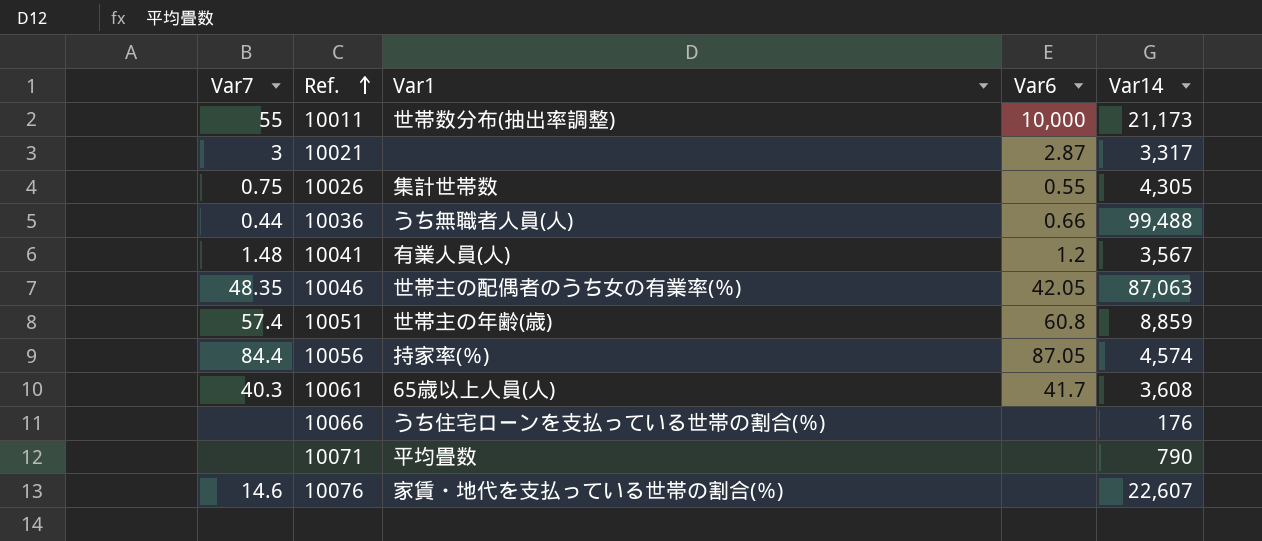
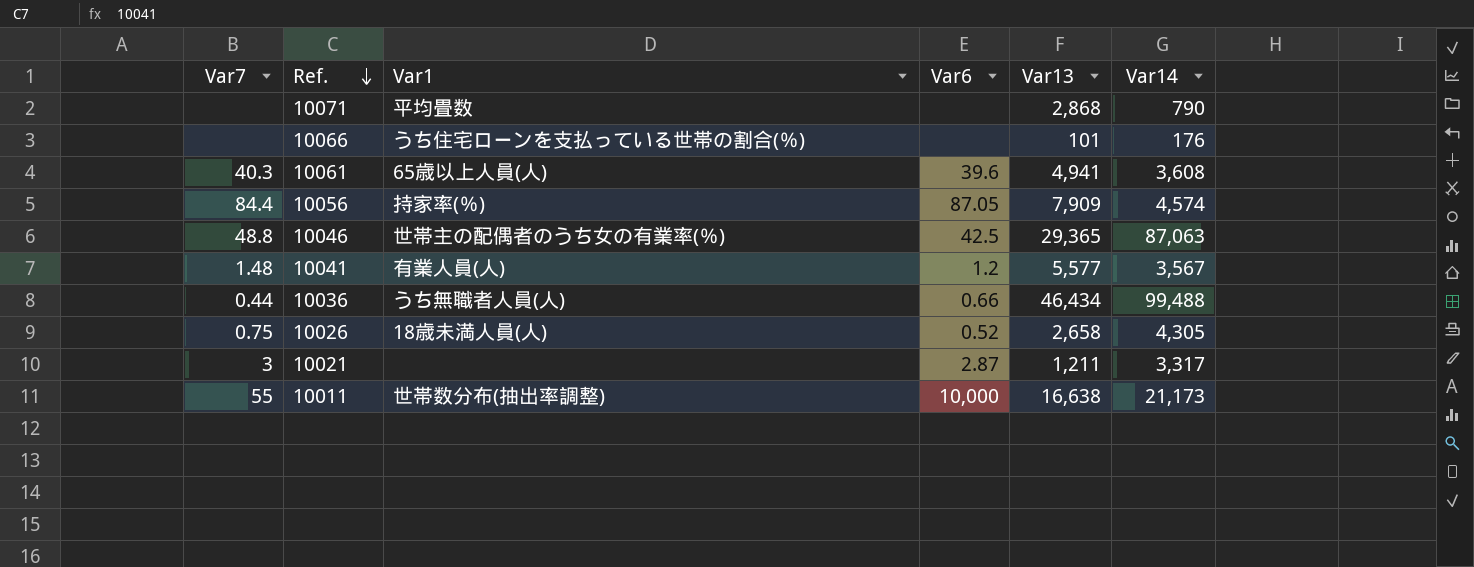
row order: Ref. ascending -> Ref. descending
column Var13 | position: none -> 5
row 10051: 57.4 | 世帯主の年齢(歳) | 60.8 | 8,859 -> none
row 10076: 14.6 | 家賃・地代を支払っている世帯の割合(％) | none | 22,607 -> none
10061 | Var6: 41.7 -> 39.6
10046 | Var7: 48.35 -> 48.8
10046 | Var6: 42.05 -> 42.5
10026 | Var1: 集計世帯数 -> 18歳未満人員(人)
10026 | Var6: 0.55 -> 0.52

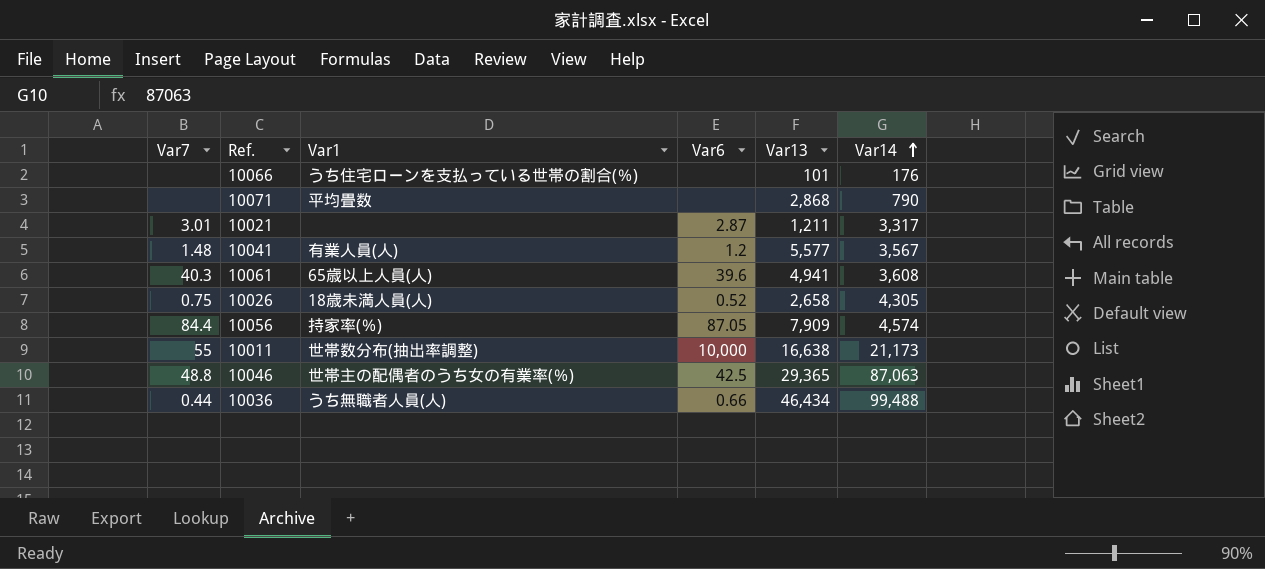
row order: Ref. descending -> Var14 ascending
10021 | Var7: 3 -> 3.01

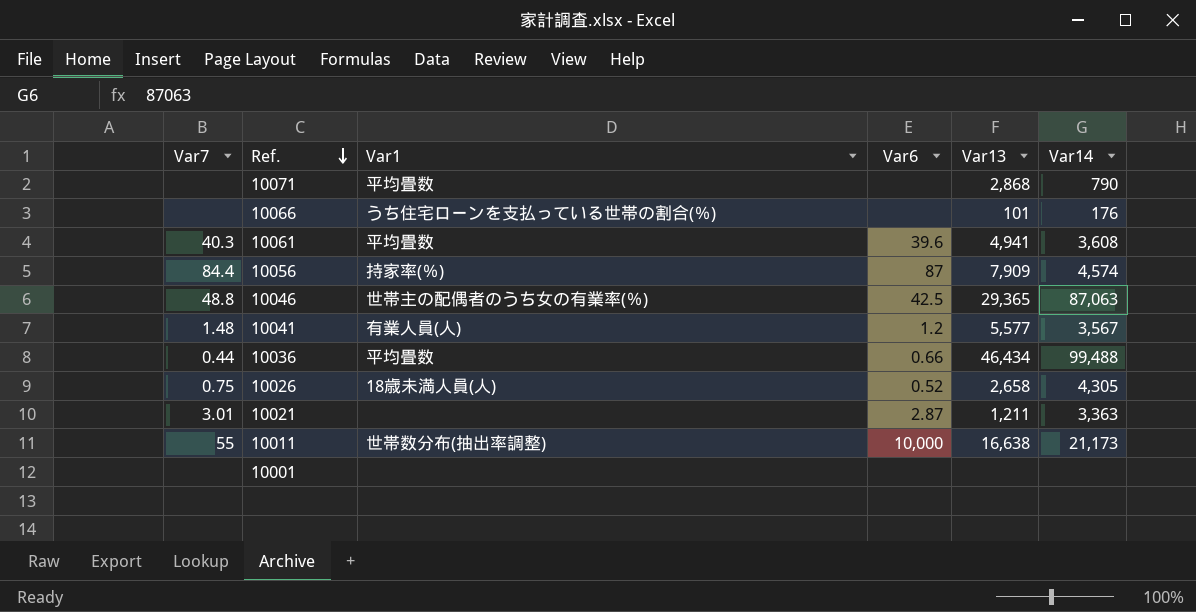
row order: Var14 ascending -> Ref. descending
10061 | Var1: 65歳以上人員(人) -> 平均畳数
10056 | Var6: 87.05 -> 87
10036 | Var1: うち無職者人員(人) -> 平均畳数
10021 | Var14: 3,317 -> 3,363
row 10001: none -> none | none | none | none | none

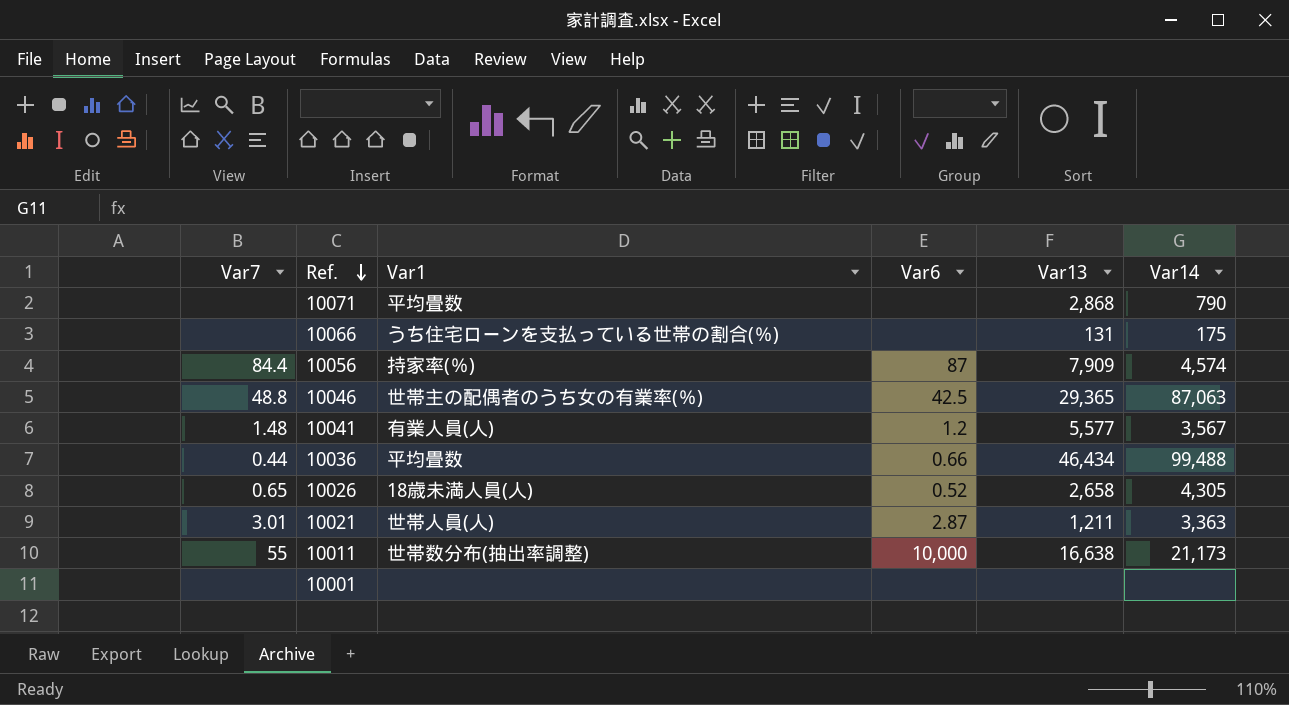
row 10061: 40.3 | 平均畳数 | 39.6 | 4,941 | 3,608 -> none
10066 | Var13: 101 -> 131
10066 | Var14: 176 -> 175
10026 | Var7: 0.75 -> 0.65
10021 | Var1: none -> 世帯人員(人)

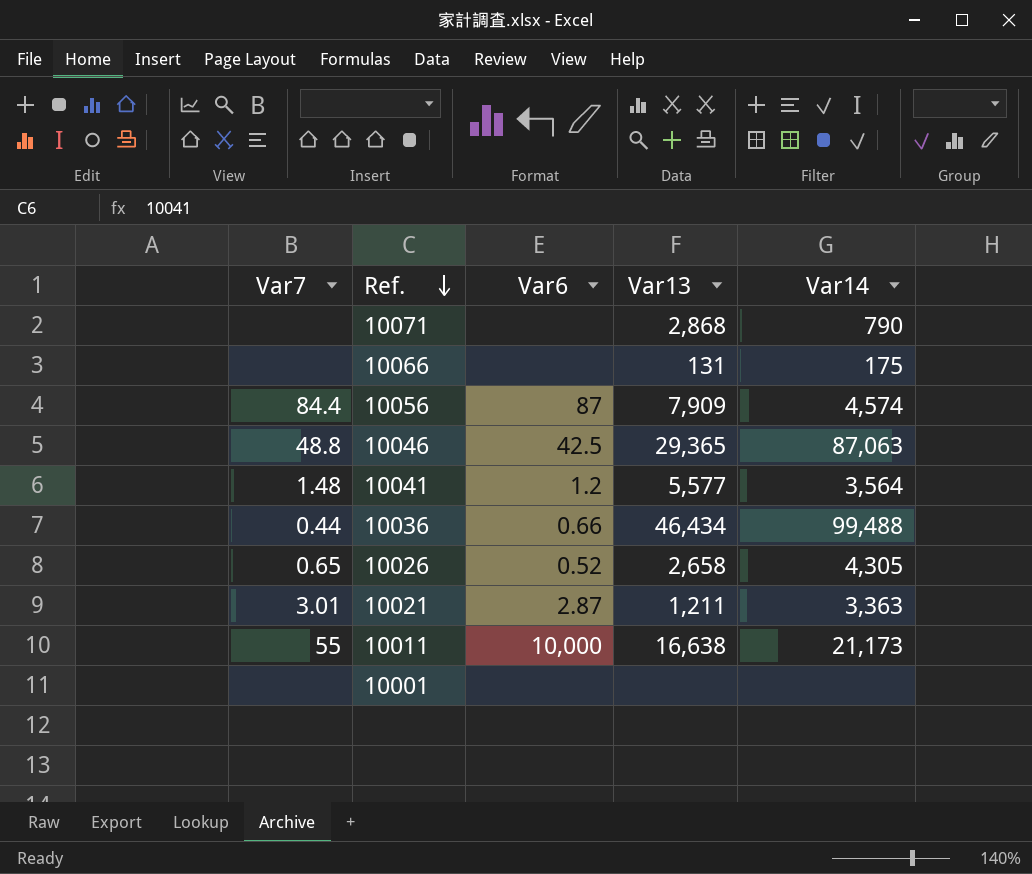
column Var1 | position: 3 -> none
10041 | Var14: 3,567 -> 3,564

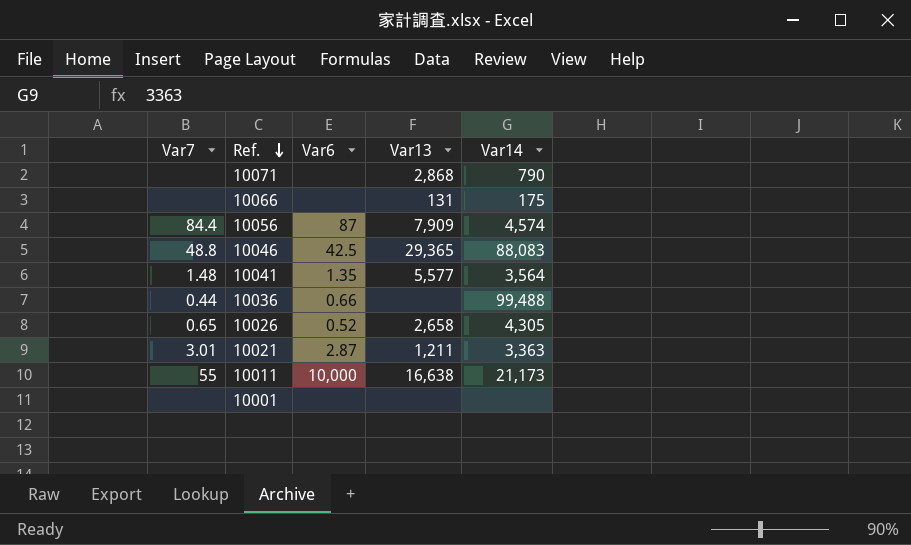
10046 | Var14: 87,063 -> 88,083
10041 | Var6: 1.2 -> 1.35
10036 | Var13: 46,434 -> none

